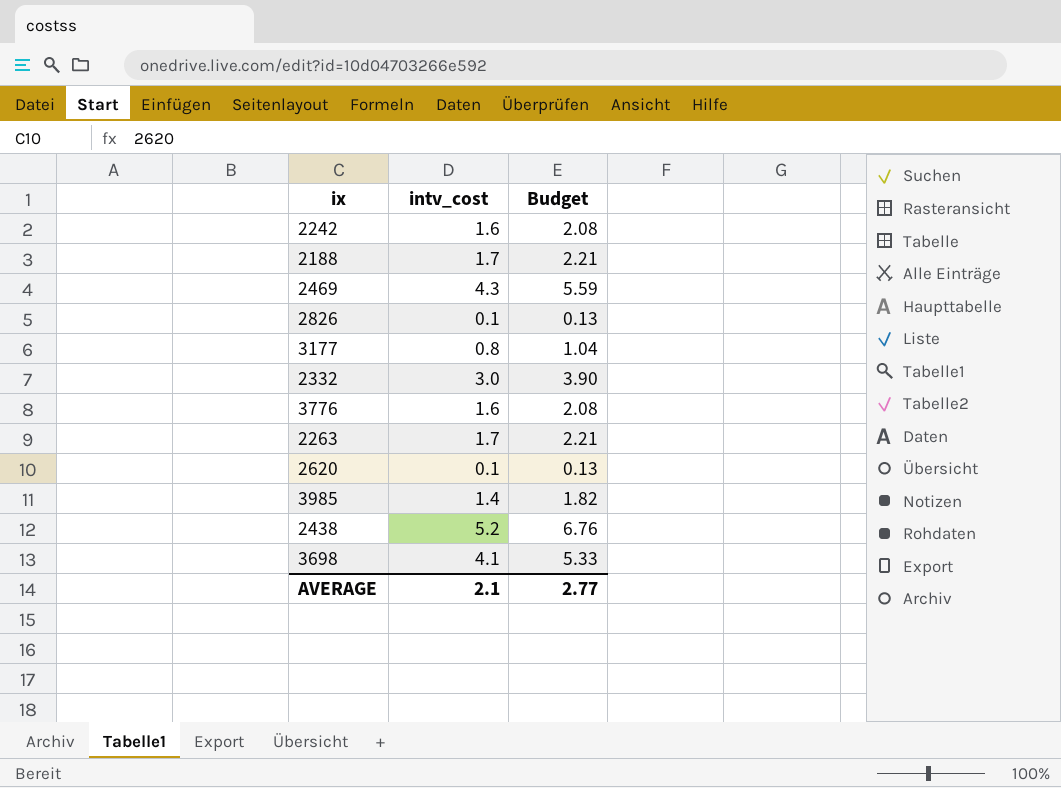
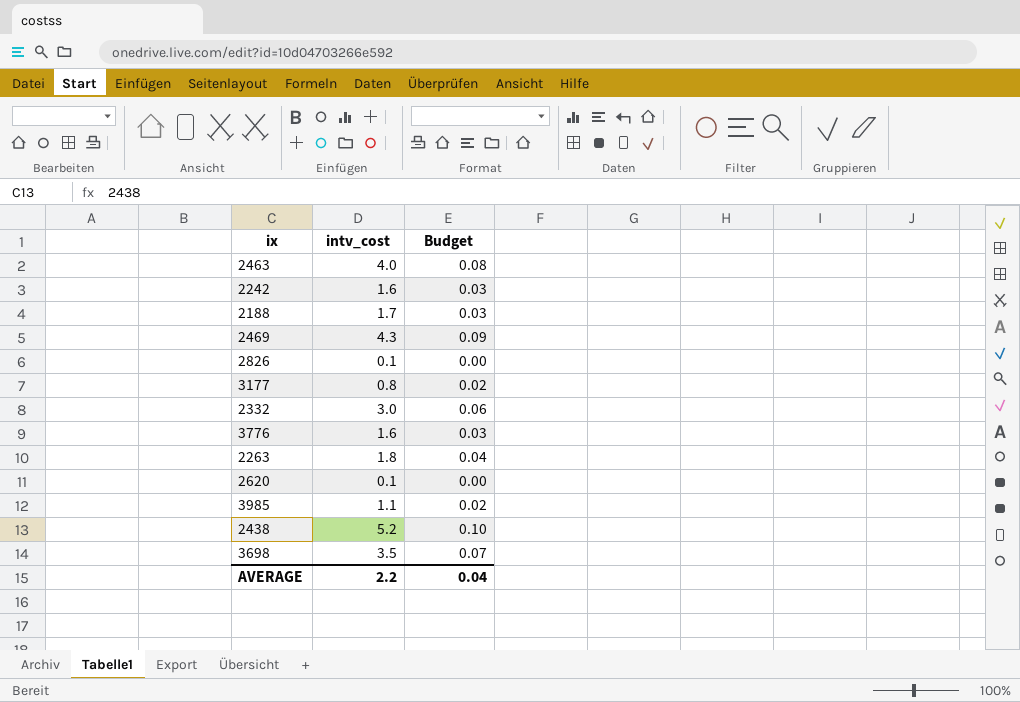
column Budget | formula: [intv_cost] * 1.3 -> [intv_cost] * 0.02
row 2463: none -> 4.0 | 0.08
2263 | intv_cost: 1.7 -> 1.8
3985 | intv_cost: 1.4 -> 1.1
3698 | intv_cost: 4.1 -> 3.5
AVERAGE | intv_cost: 2.1 -> 2.2
AVERAGE | Budget: 2.77 -> 0.04

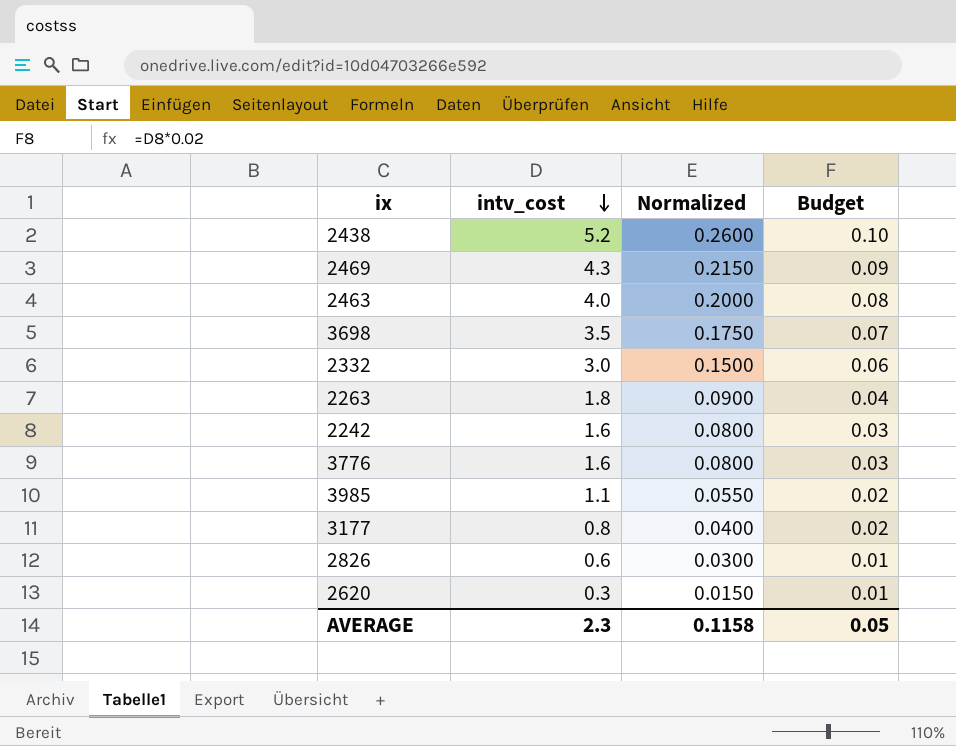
row order: none -> intv_cost descending
column Normalized | formula: none -> [intv_cost] * 0.05
row 2188: 1.7 | 0.03 -> none
2826 | intv_cost: 0.1 -> 0.6
2826 | Budget: 0.00 -> 0.01
2620 | intv_cost: 0.1 -> 0.3
2620 | Budget: 0.00 -> 0.01
AVERAGE | intv_cost: 2.2 -> 2.3
AVERAGE | Budget: 0.04 -> 0.05

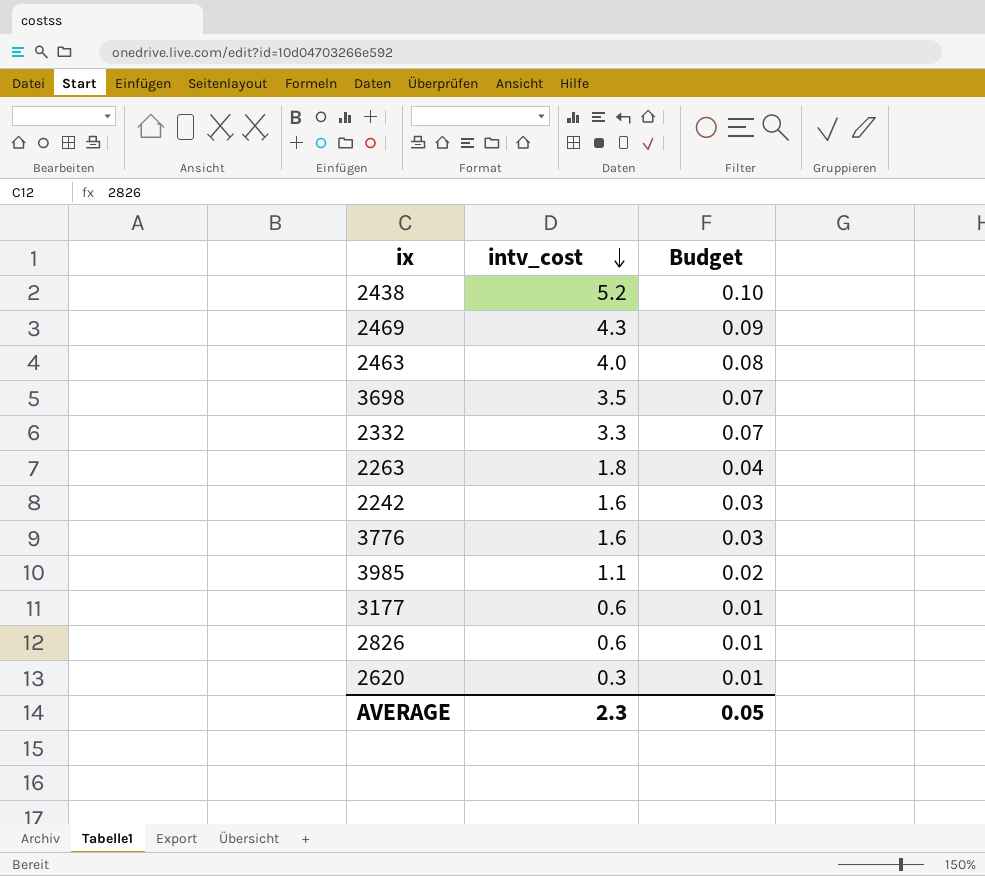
column Normalized | formula: [intv_cost] * 0.05 -> none
2332 | intv_cost: 3.0 -> 3.3
2332 | Budget: 0.06 -> 0.07
3177 | intv_cost: 0.8 -> 0.6
3177 | Budget: 0.02 -> 0.01

